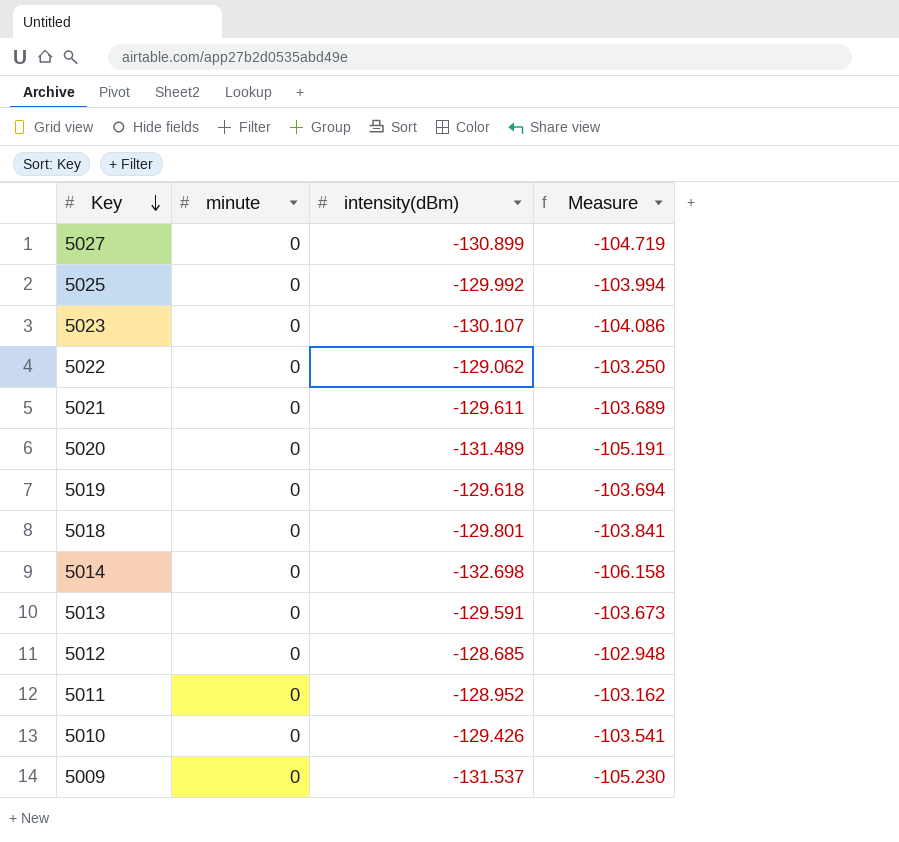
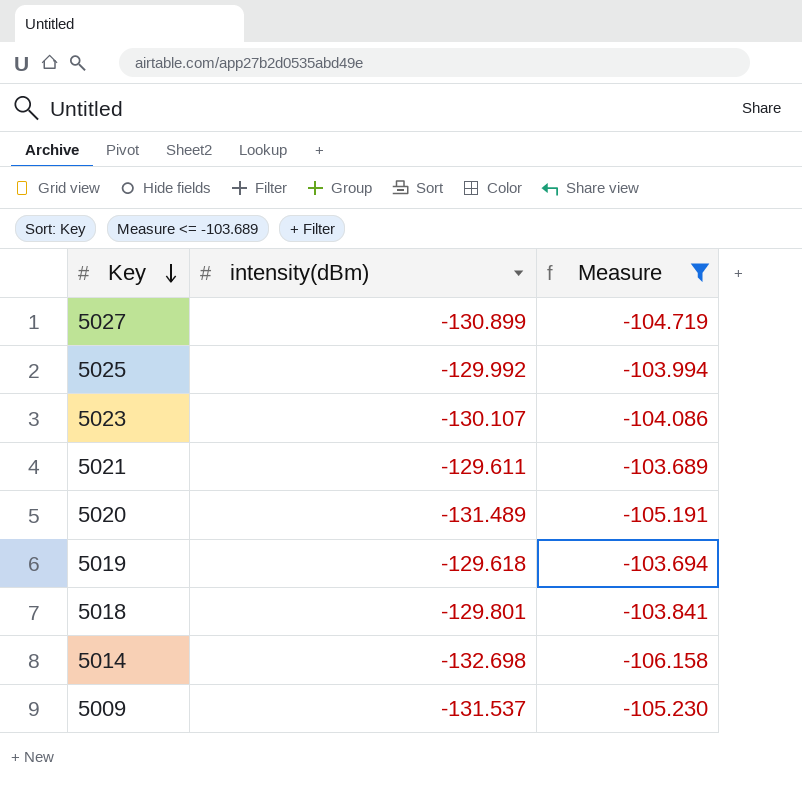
filter: none -> Measure <= -103.689
column minute | position: 2 -> none

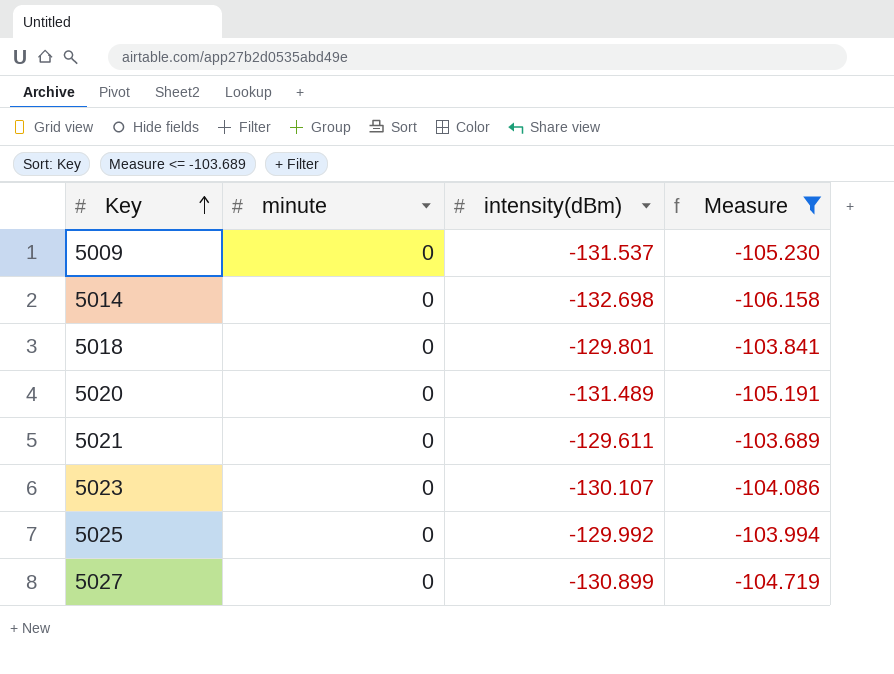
row order: Key descending -> Key ascending
column minute | position: none -> 2
row 5019: -129.618 | -103.694 -> none

